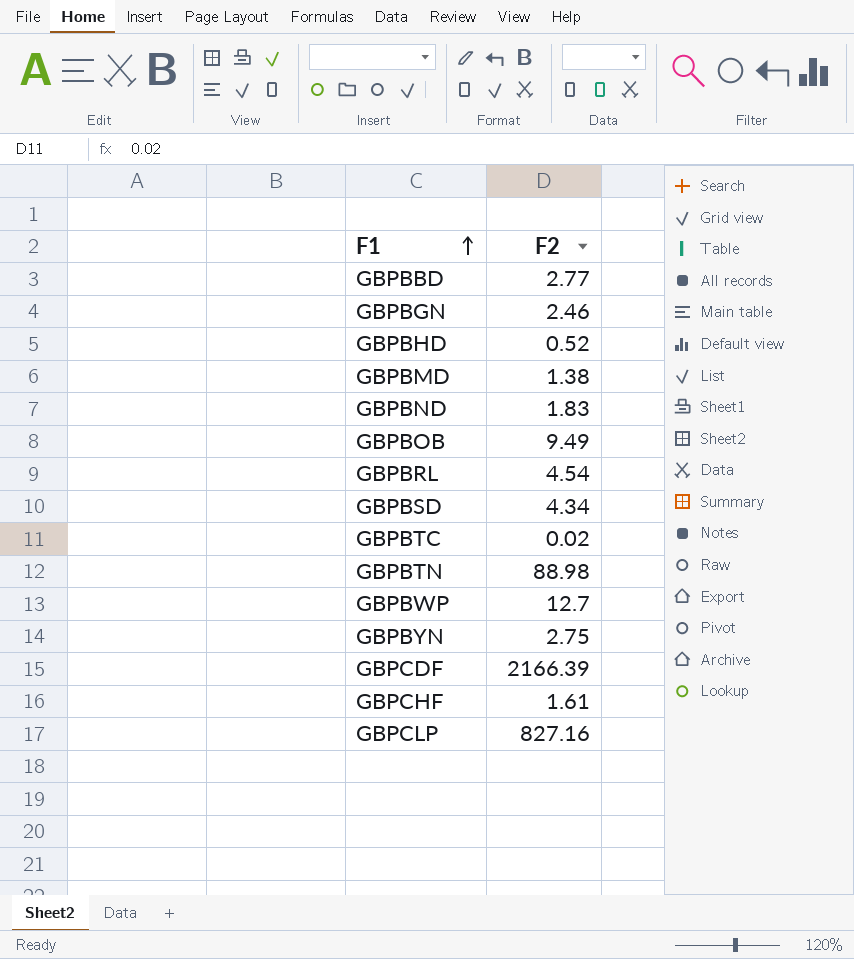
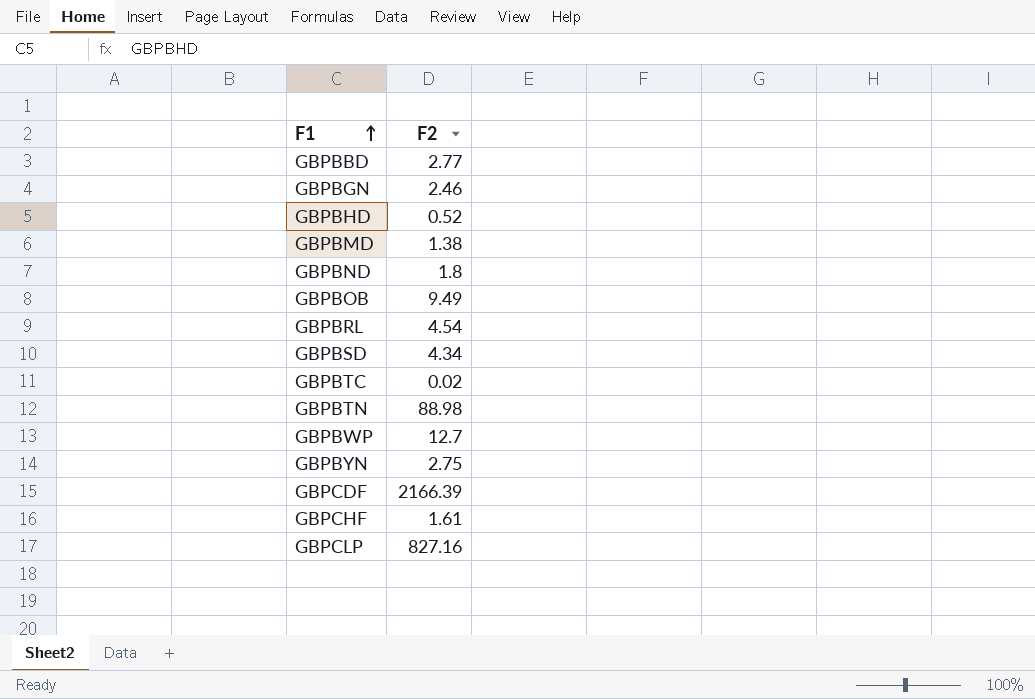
GBPBND | F2: 1.83 -> 1.8

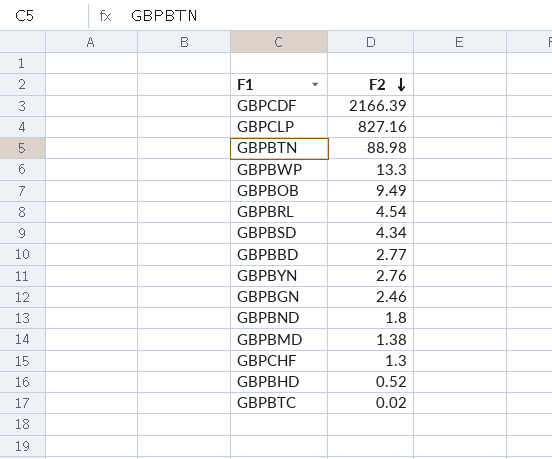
row order: F1 ascending -> F2 descending
GBPBWP | F2: 12.7 -> 13.3
GBPBYN | F2: 2.75 -> 2.76
GBPCHF | F2: 1.61 -> 1.3

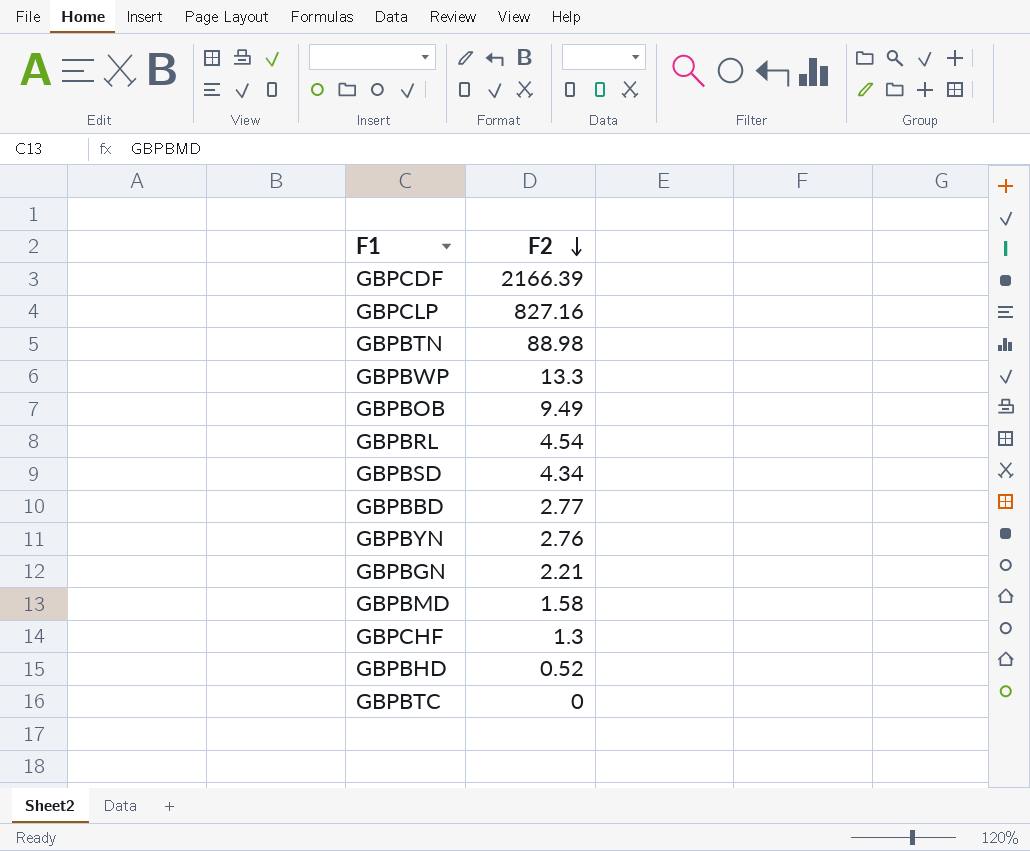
row GBPBND: 1.8 -> none
GBPBGN | F2: 2.46 -> 2.21
GBPBMD | F2: 1.38 -> 1.58
GBPBTC | F2: 0.02 -> 0

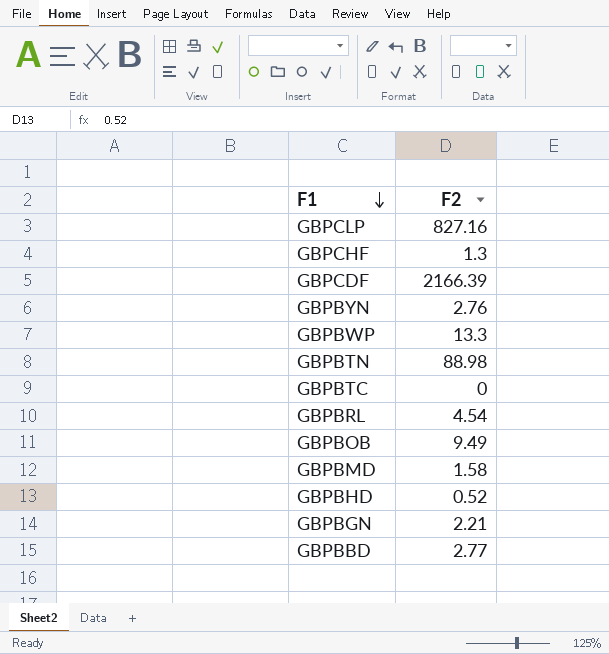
row order: F2 descending -> F1 descending
row GBPBSD: 4.34 -> none

